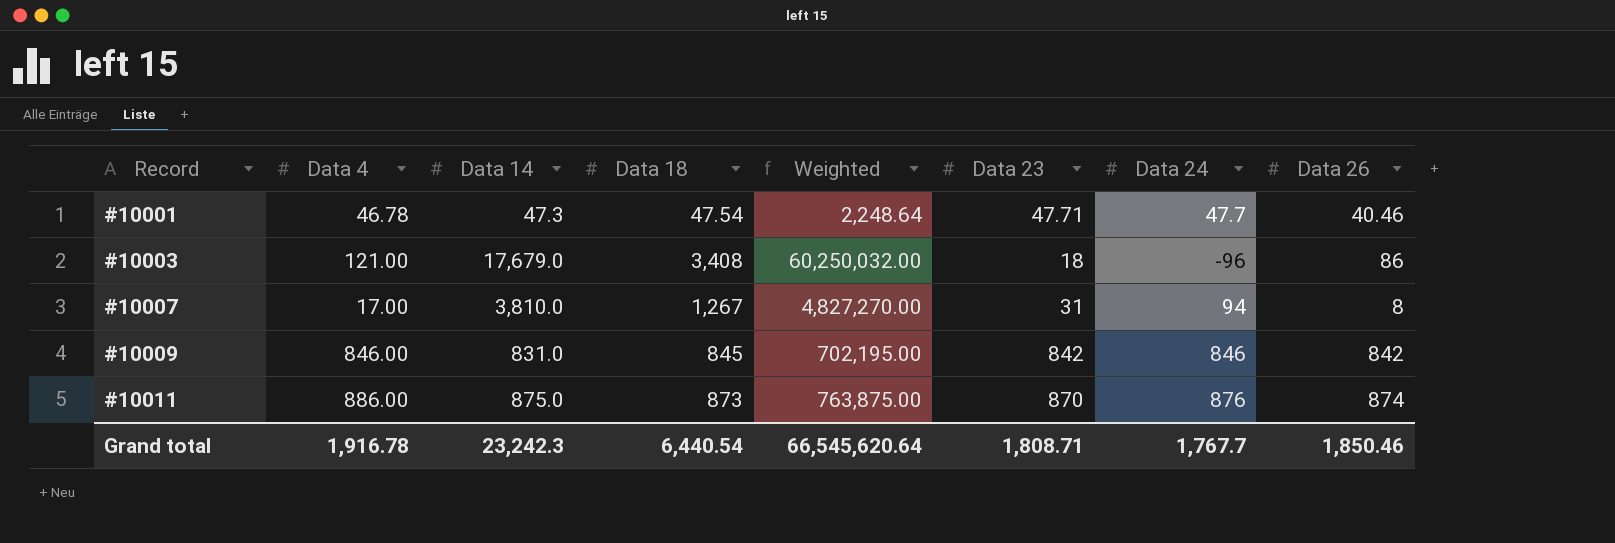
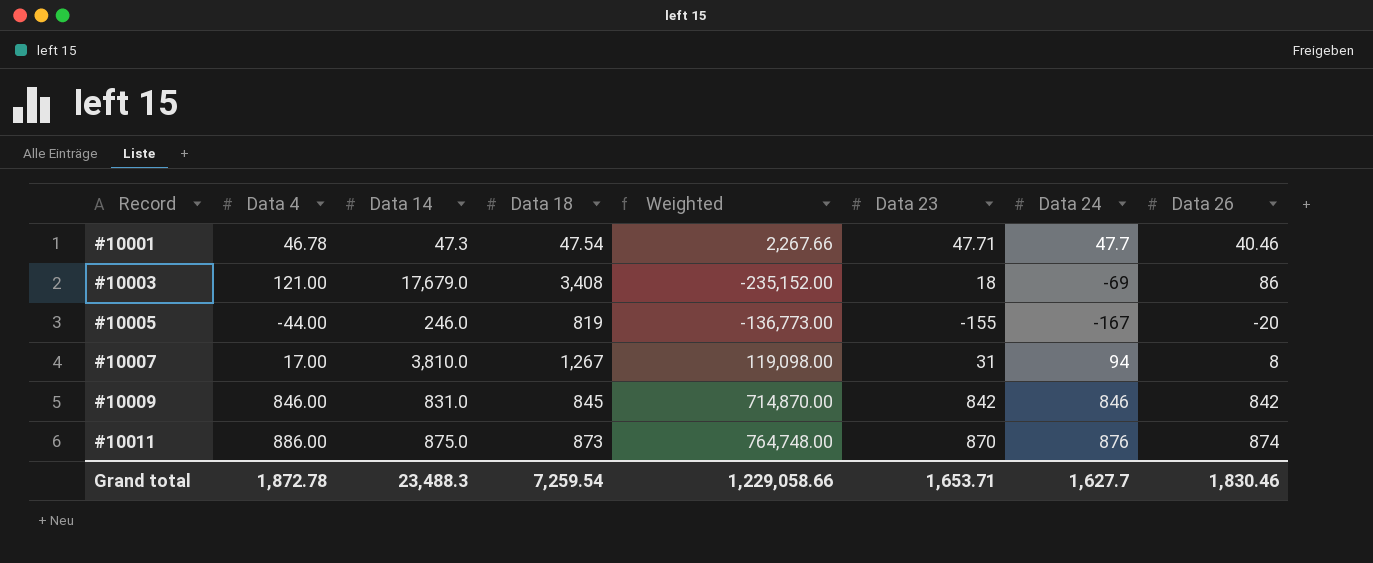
column Weighted | formula: [Data 14] * [Data 18] -> [Data 18] * [Data 24]
#10003 | Data 24: -96 -> -69
row #10005: none -> -44.00 | 246.0 | 819 | -136,773.00 | -155 | -167 | -20
Grand total | Data 4: 1,916.78 -> 1,872.78
Grand total | Data 14: 23,242.3 -> 23,488.3
Grand total | Data 18: 6,440.54 -> 7,259.54
Grand total | Weighted: 66,545,620.64 -> 1,229,058.66
Grand total | Data 23: 1,808.71 -> 1,653.71
Grand total | Data 24: 1,767.7 -> 1,627.7
Grand total | Data 26: 1,850.46 -> 1,830.46

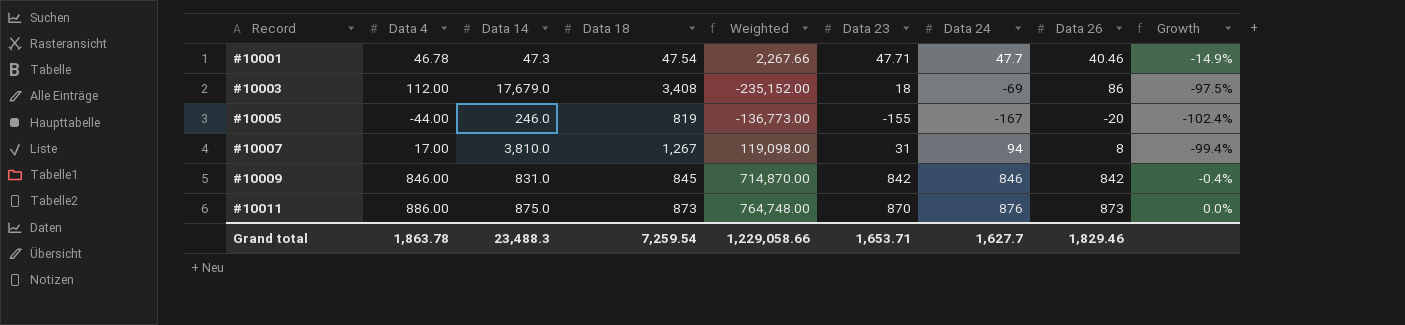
column Growth | formula: none -> ([Data 26] - [Data 18]) / [Data 18]
#10003 | Data 4: 121.00 -> 112.00
#10011 | Data 26: 874 -> 873
Grand total | Data 4: 1,872.78 -> 1,863.78
Grand total | Data 26: 1,830.46 -> 1,829.46

